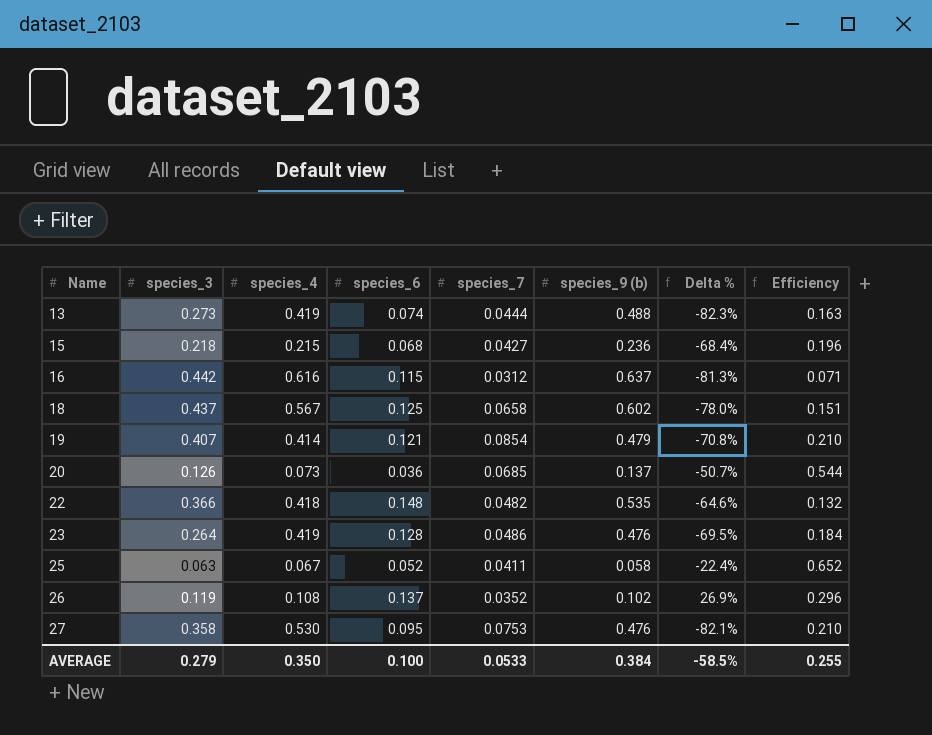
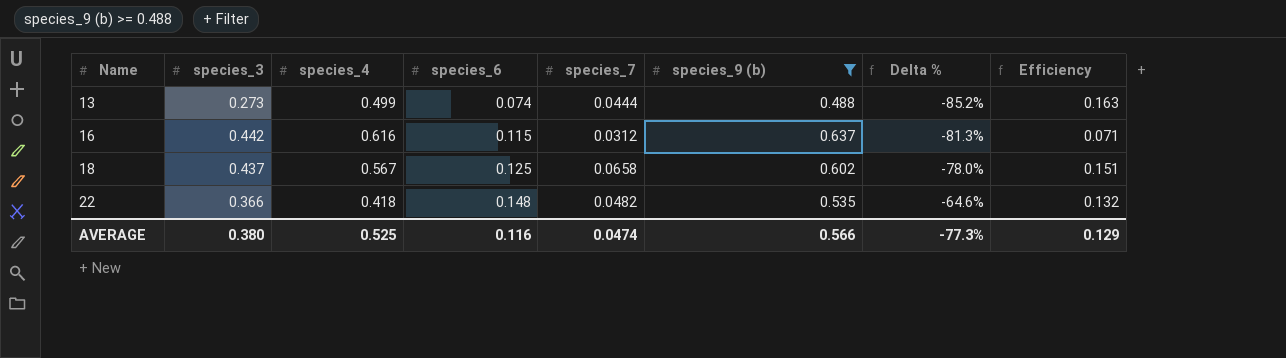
filter: none -> species_9 (b) >= 0.488
13 | species_4: 0.419 -> 0.499
13 | Delta %: -82.3% -> -85.2%
AVERAGE | species_3: 0.279 -> 0.380
AVERAGE | species_4: 0.350 -> 0.525
AVERAGE | species_6: 0.100 -> 0.116
AVERAGE | species_7: 0.0533 -> 0.0474
AVERAGE | species_9 (b): 0.384 -> 0.566
AVERAGE | Delta %: -58.5% -> -77.3%
AVERAGE | Efficiency: 0.255 -> 0.129

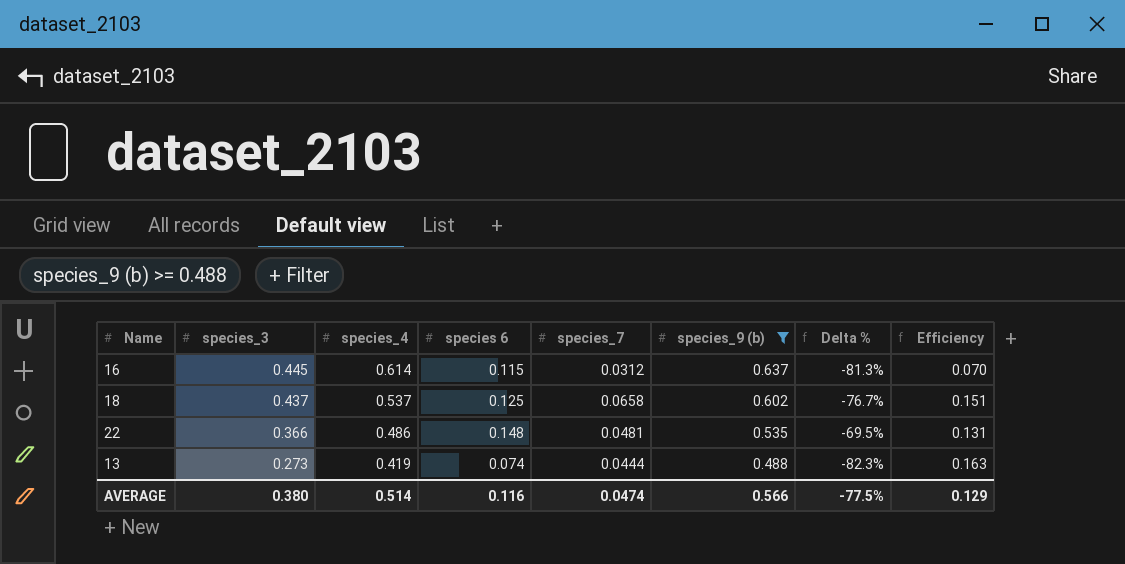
row order: Name ascending -> species_3 descending
column name: species_6 -> species 6
16 | species_3: 0.442 -> 0.445
16 | species_4: 0.616 -> 0.614
16 | Efficiency: 0.071 -> 0.070
18 | species_4: 0.567 -> 0.537
18 | Delta %: -78.0% -> -76.7%
22 | species_4: 0.418 -> 0.486
22 | species_7: 0.0482 -> 0.0481
22 | Delta %: -64.6% -> -69.5%
22 | Efficiency: 0.132 -> 0.131
13 | species_4: 0.499 -> 0.419
13 | Delta %: -85.2% -> -82.3%
AVERAGE | species_4: 0.525 -> 0.514
AVERAGE | Delta %: -77.3% -> -77.5%

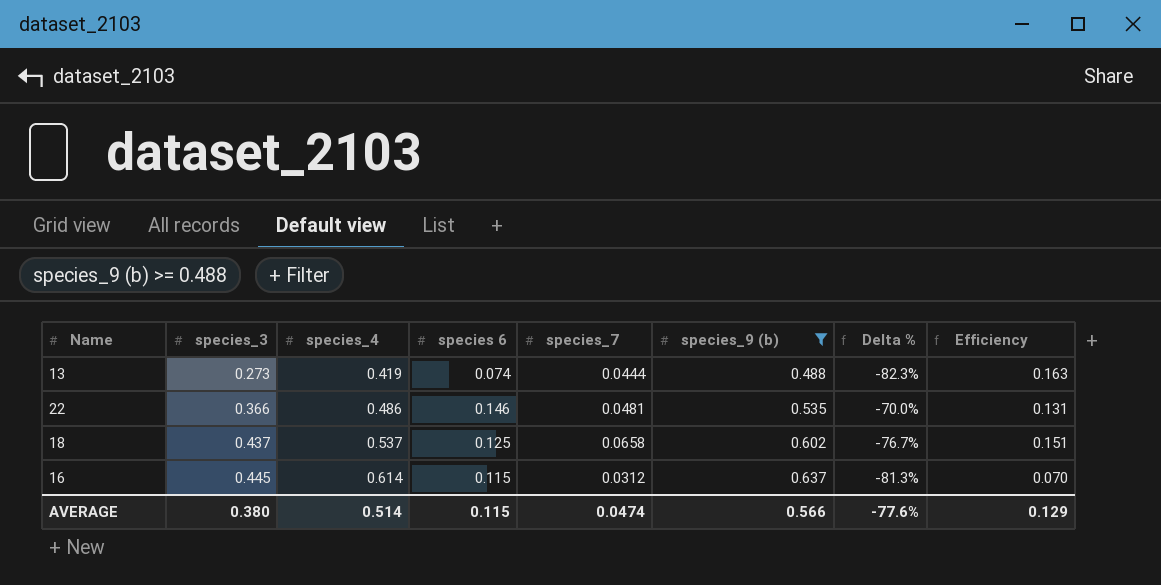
row order: species_3 descending -> species_3 ascending
22 | species 6: 0.148 -> 0.146
22 | Delta %: -69.5% -> -70.0%
AVERAGE | species 6: 0.116 -> 0.115
AVERAGE | Delta %: -77.5% -> -77.6%

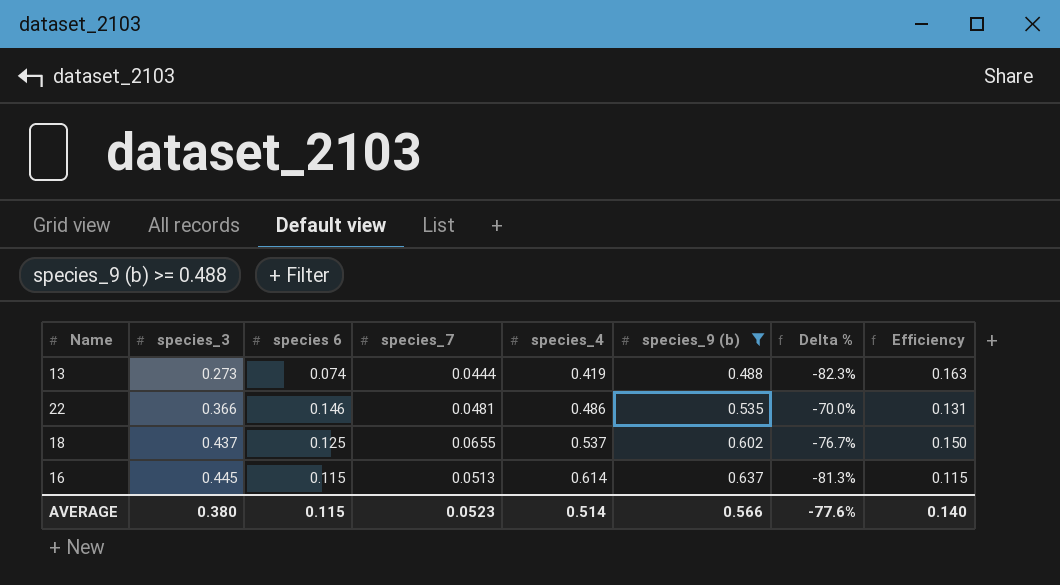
column species_4 | position: 3 -> 5
18 | species_7: 0.0658 -> 0.0655
18 | Efficiency: 0.151 -> 0.150
16 | species_7: 0.0312 -> 0.0513
16 | Efficiency: 0.070 -> 0.115
AVERAGE | species_7: 0.0474 -> 0.0523
AVERAGE | Efficiency: 0.129 -> 0.140

